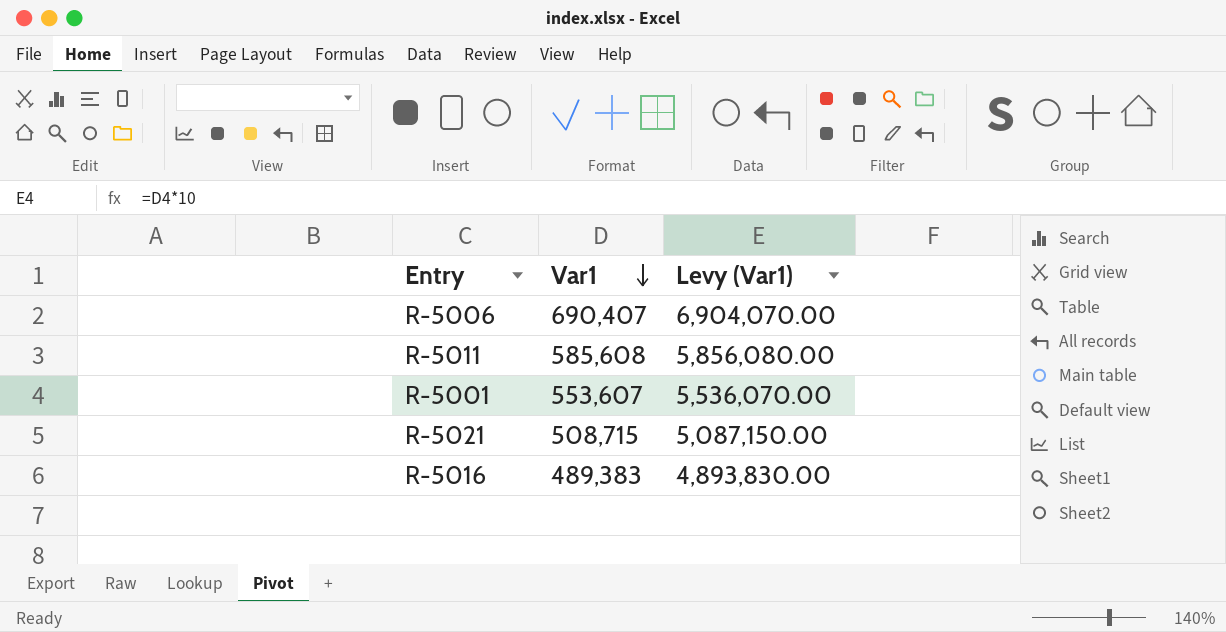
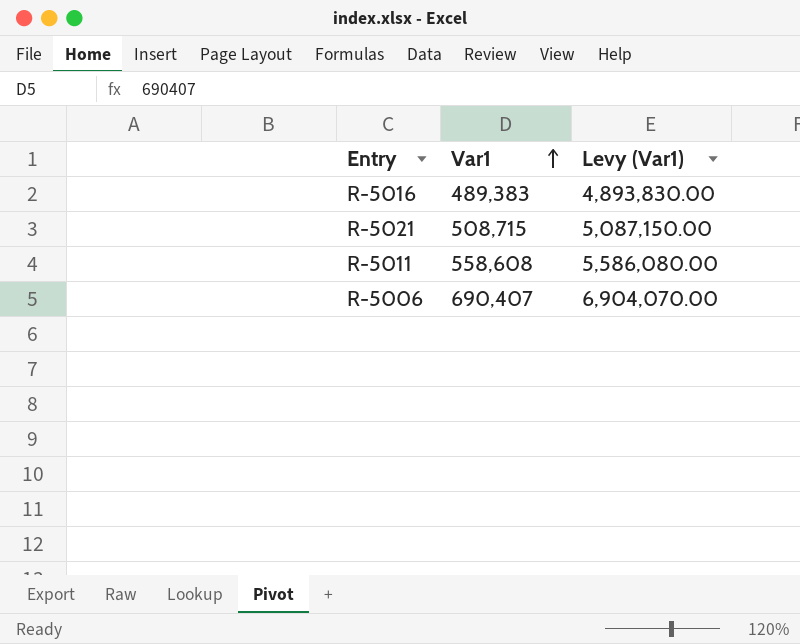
row order: Var1 descending -> Var1 ascending
row R-5001: 553,607 | 5,536,070.00 -> none
R-5011 | Var1: 585,608 -> 558,608
R-5011 | Levy (Var1): 5,856,080.00 -> 5,586,080.00

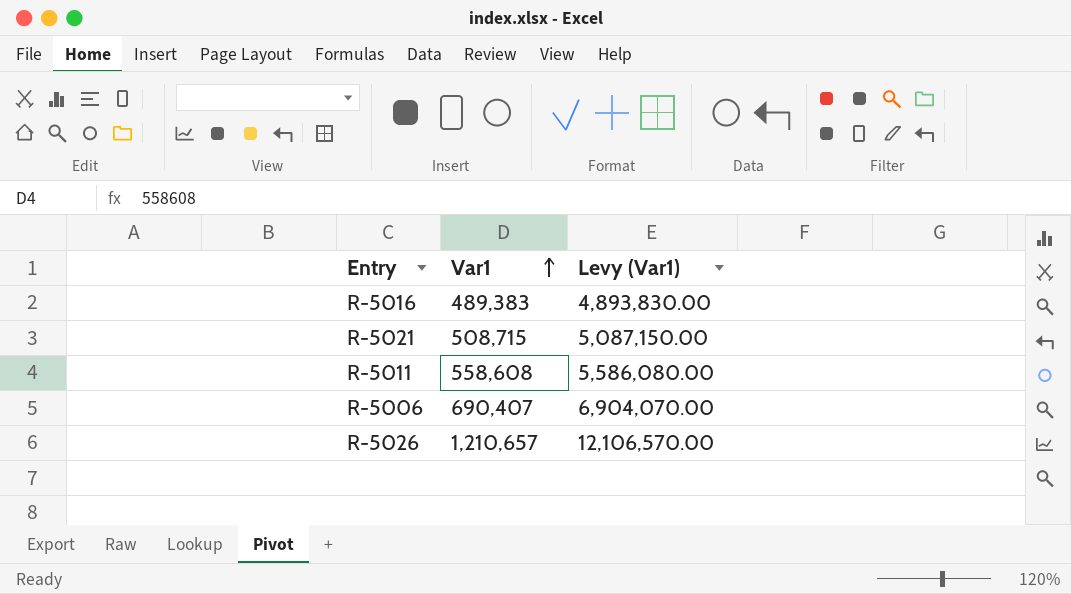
row R-5026: none -> 1,210,657 | 12,106,570.00

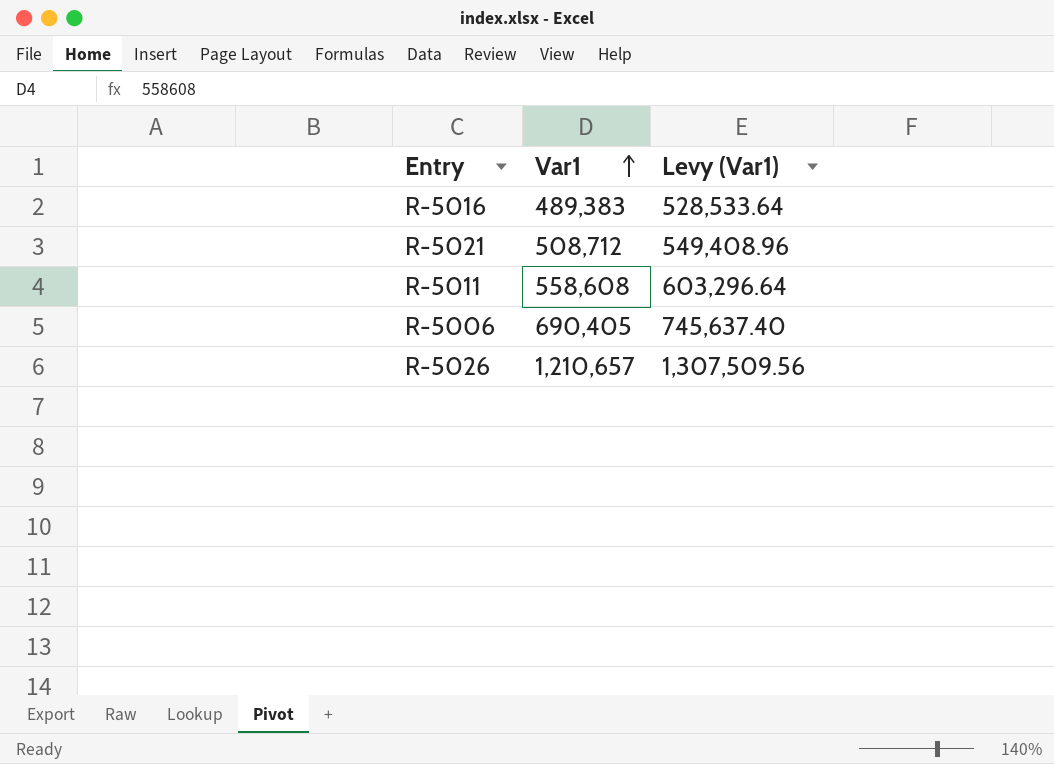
column Levy (Var1) | formula: [Var1] * 10 -> [Var1] * 1.08
R-5021 | Var1: 508,715 -> 508,712
R-5006 | Var1: 690,407 -> 690,405

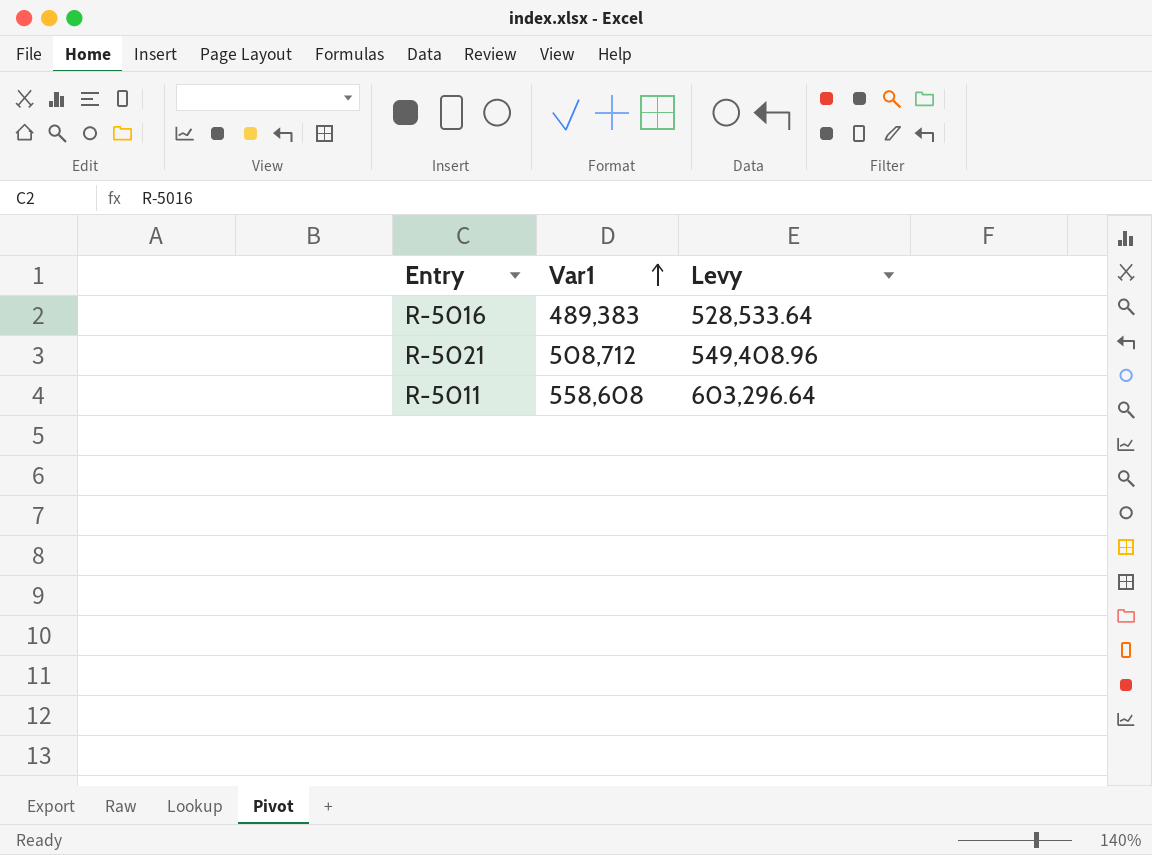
column name: Levy (Var1) -> Levy
row R-5006: 690,405 | 745,637.40 -> none
row R-5026: 1,210,657 | 1,307,509.56 -> none

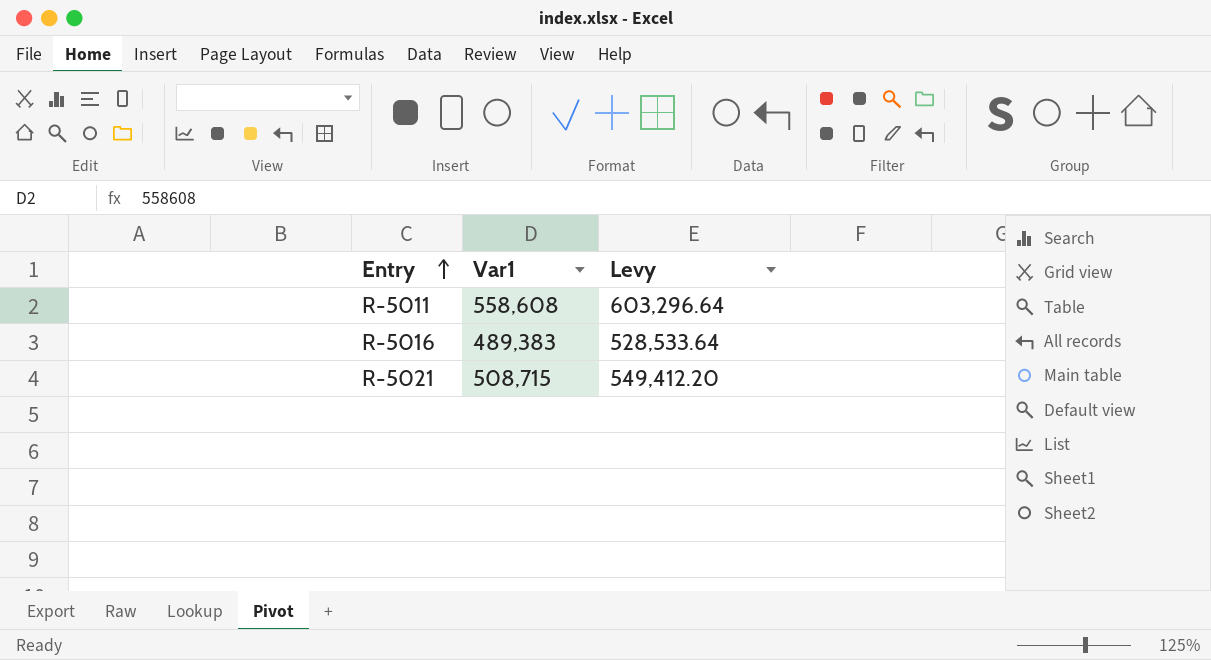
row order: Var1 ascending -> Entry ascending
R-5021 | Var1: 508,712 -> 508,715
R-5021 | Levy: 549,408.96 -> 549,412.20

